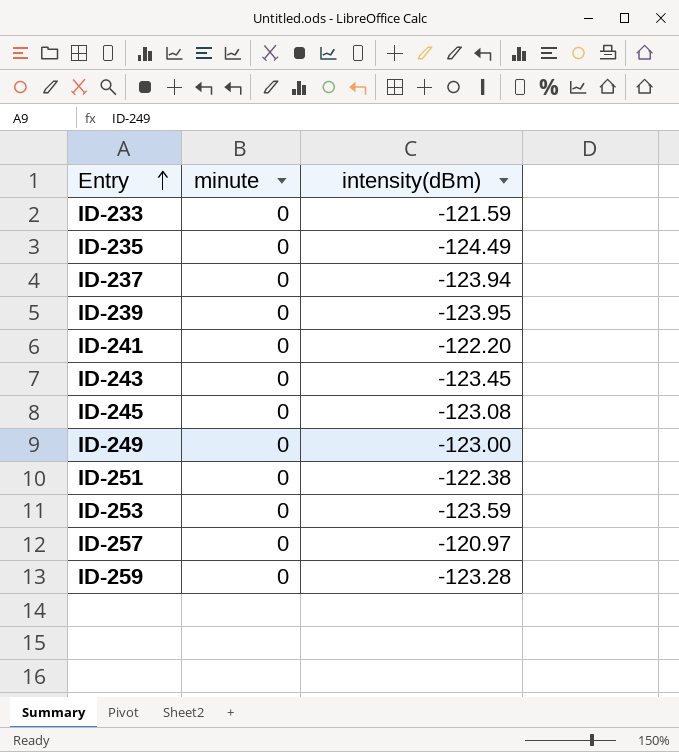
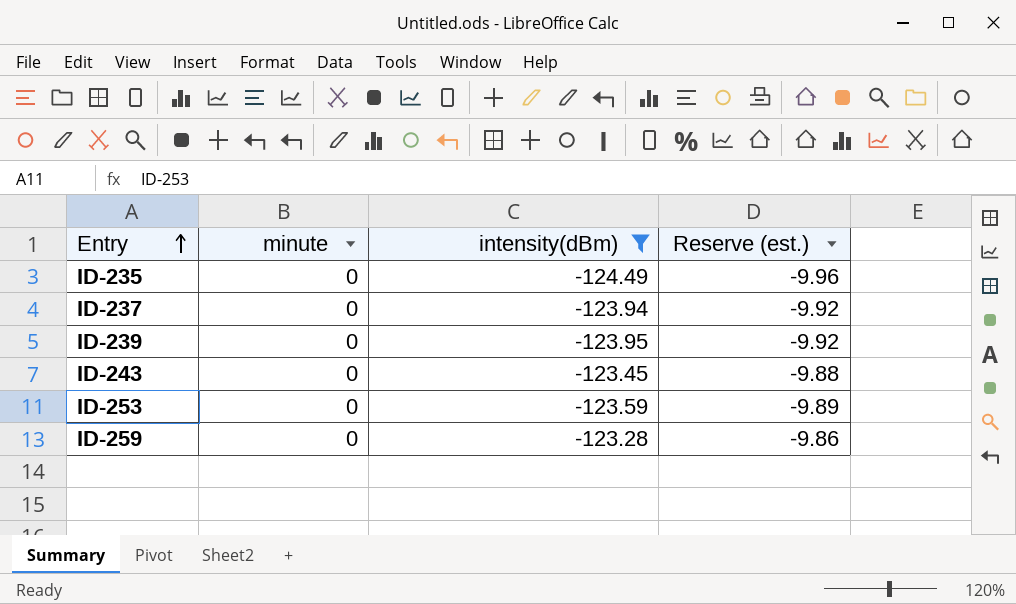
filter: none -> intensity(dBm) <= -123.28
column Reserve (est.) | formula: none -> [intensity(dBm)] * 0.08

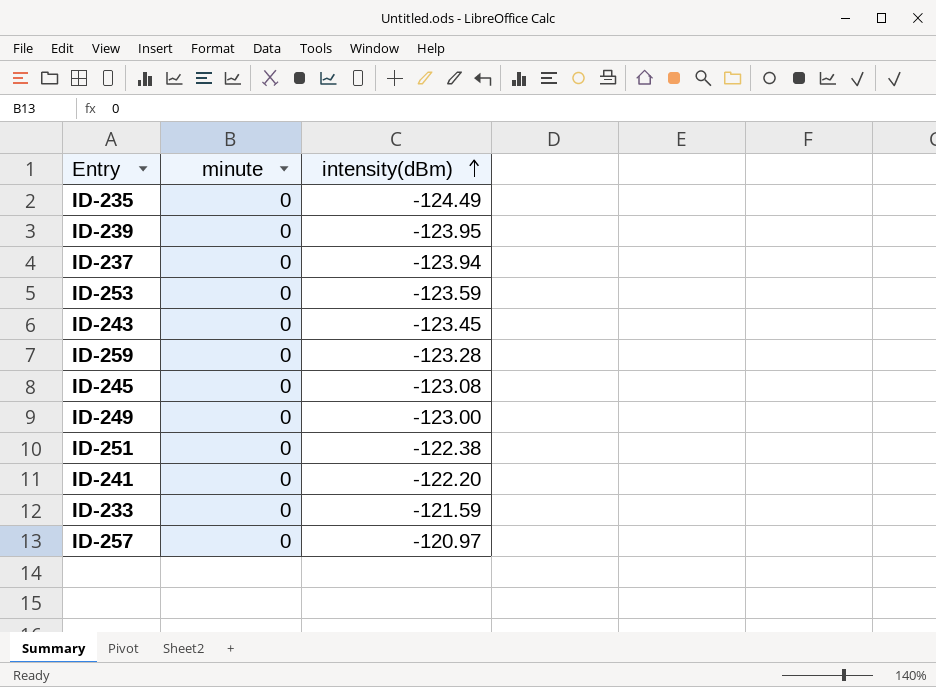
filter: intensity(dBm) <= -123.28 -> none
row order: Entry ascending -> intensity(dBm) ascending
column Reserve (est.) | formula: [intensity(dBm)] * 0.08 -> none

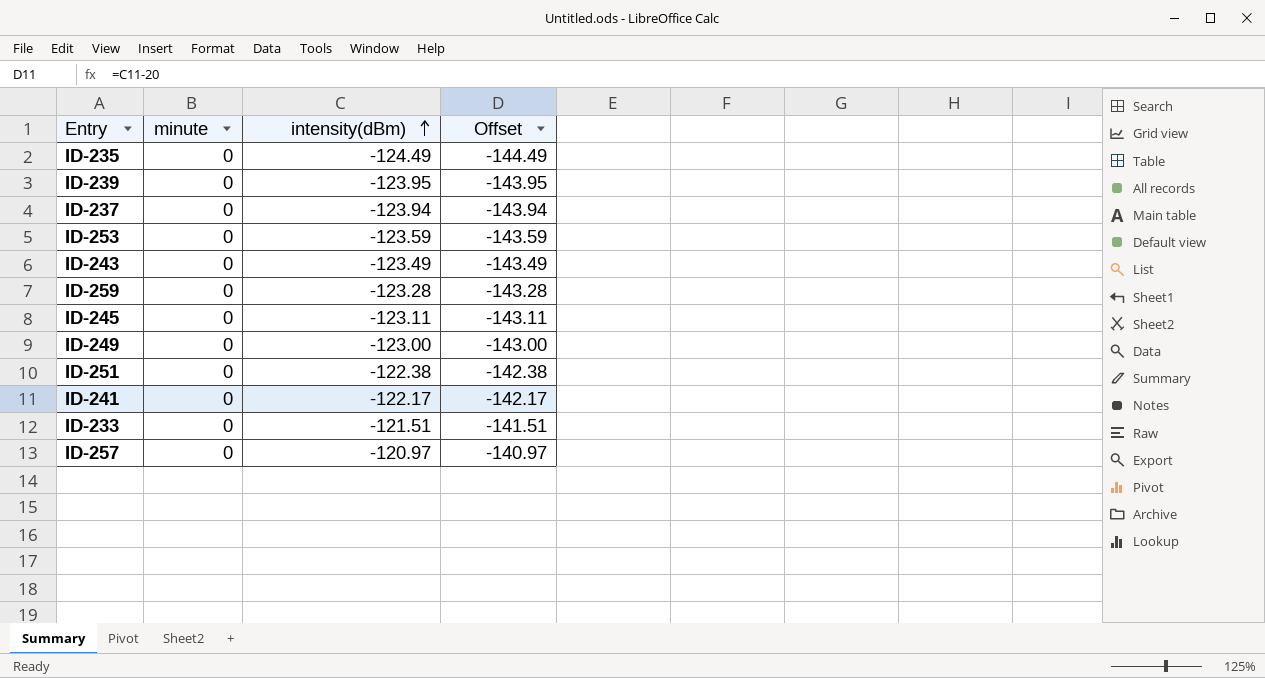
column Offset | formula: none -> [intensity(dBm)] - 20
ID-243 | intensity(dBm): -123.45 -> -123.49
ID-245 | intensity(dBm): -123.08 -> -123.11
ID-241 | intensity(dBm): -122.20 -> -122.17
ID-233 | intensity(dBm): -121.59 -> -121.51

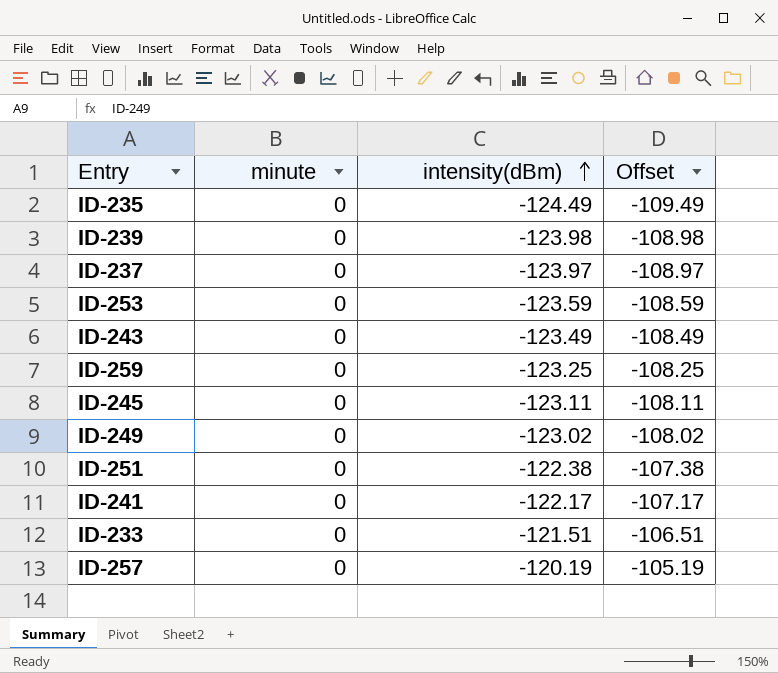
column Offset | formula: [intensity(dBm)] - 20 -> [intensity(dBm)] + 15
ID-239 | intensity(dBm): -123.95 -> -123.98
ID-237 | intensity(dBm): -123.94 -> -123.97
ID-259 | intensity(dBm): -123.28 -> -123.25
ID-249 | intensity(dBm): -123.00 -> -123.02
ID-257 | intensity(dBm): -120.97 -> -120.19

